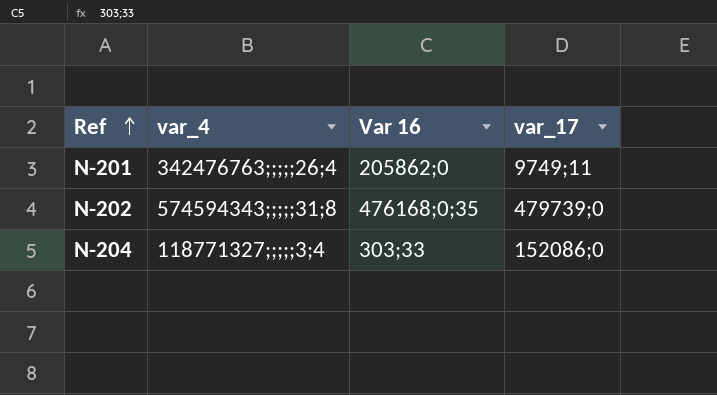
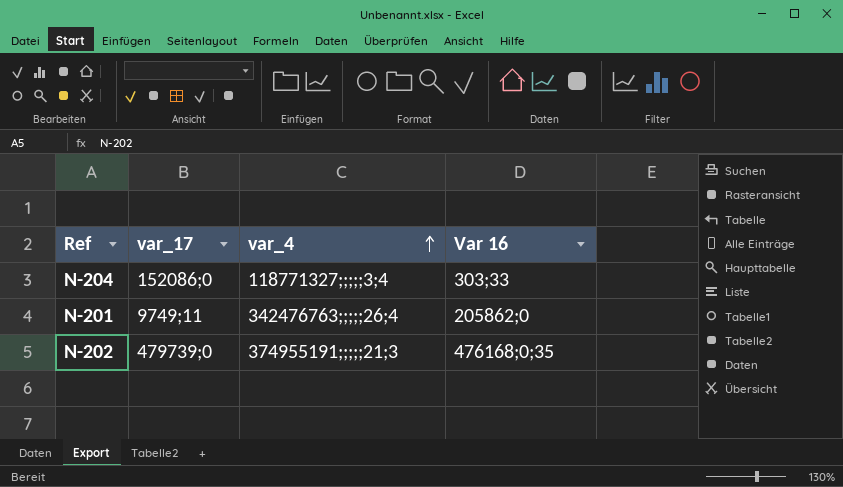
row order: Ref ascending -> var_4 ascending
column var_17 | position: 4 -> 2
N-202 | var_4: 574594343;;;;;31;8 -> 374955191;;;;;21;3

